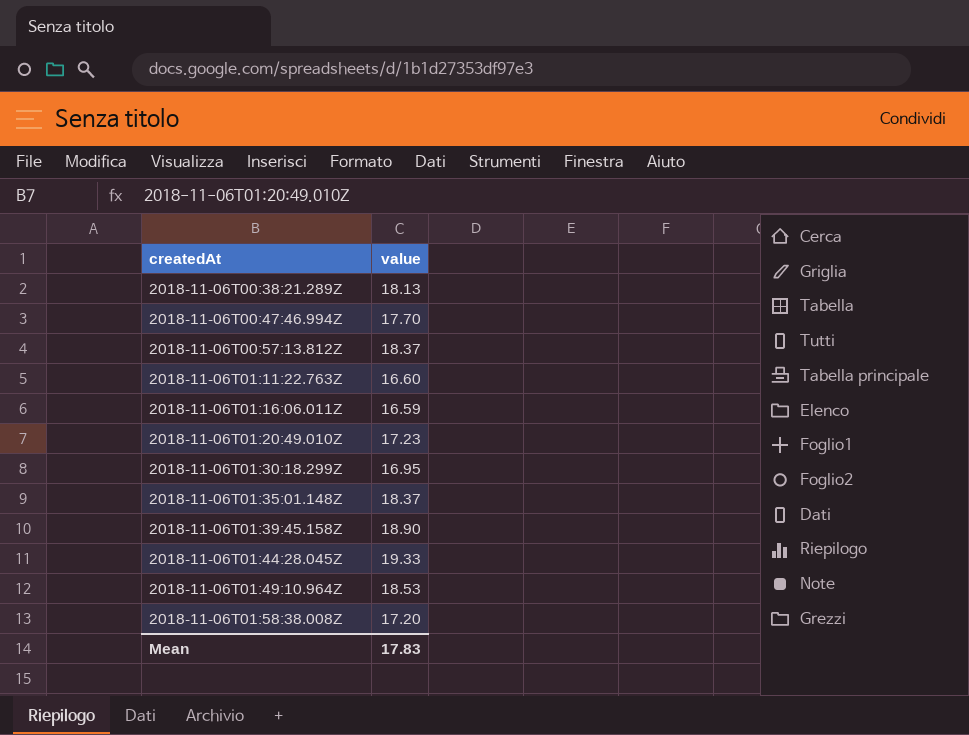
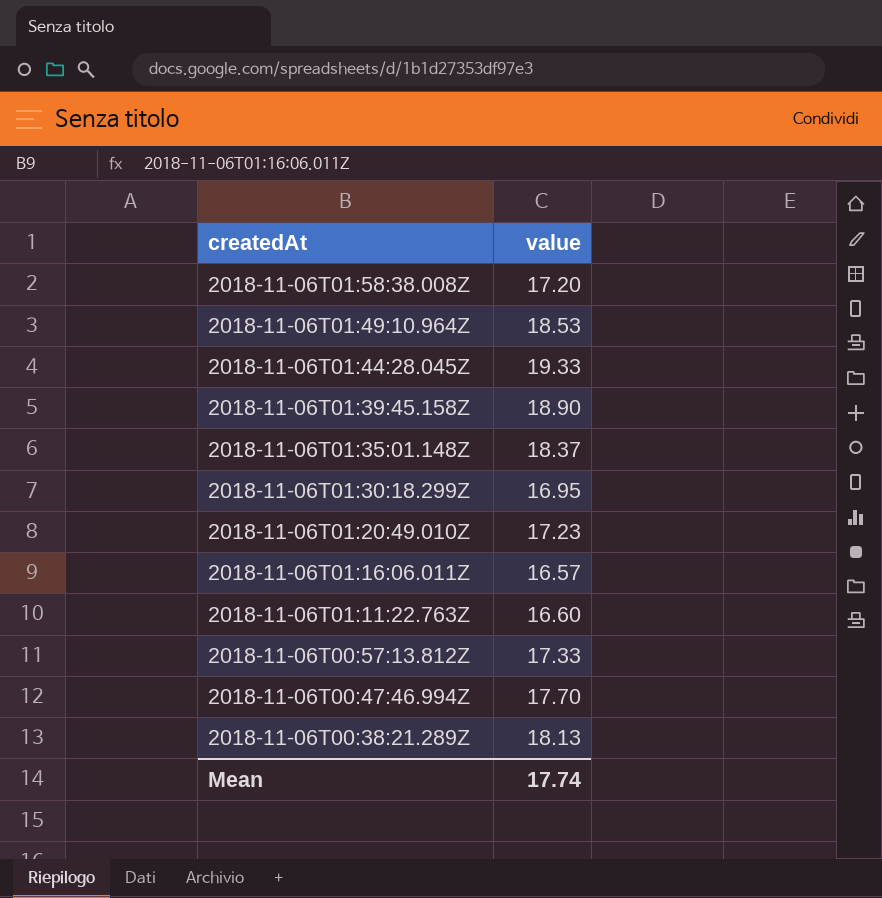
row order: createdAt ascending -> createdAt descending
2018-11-06T01:16:06.011Z | value: 16.59 -> 16.57
2018-11-06T00:57:13.812Z | value: 18.37 -> 17.33
Mean | value: 17.83 -> 17.74

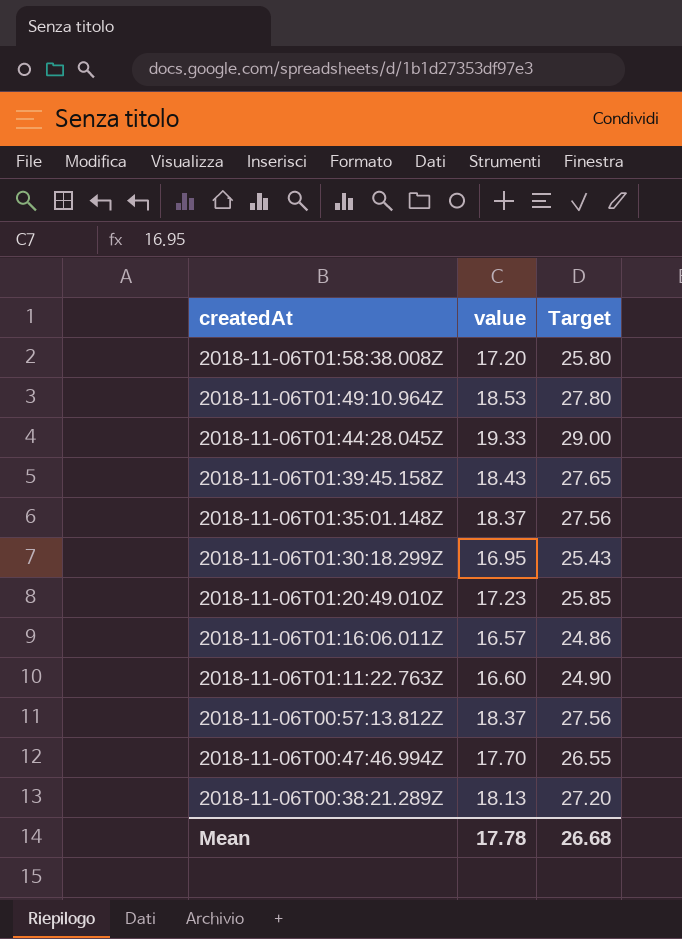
column Target | formula: none -> [value] * 1.5
2018-11-06T01:39:45.158Z | value: 18.90 -> 18.43
2018-11-06T00:57:13.812Z | value: 17.33 -> 18.37
Mean | value: 17.74 -> 17.78

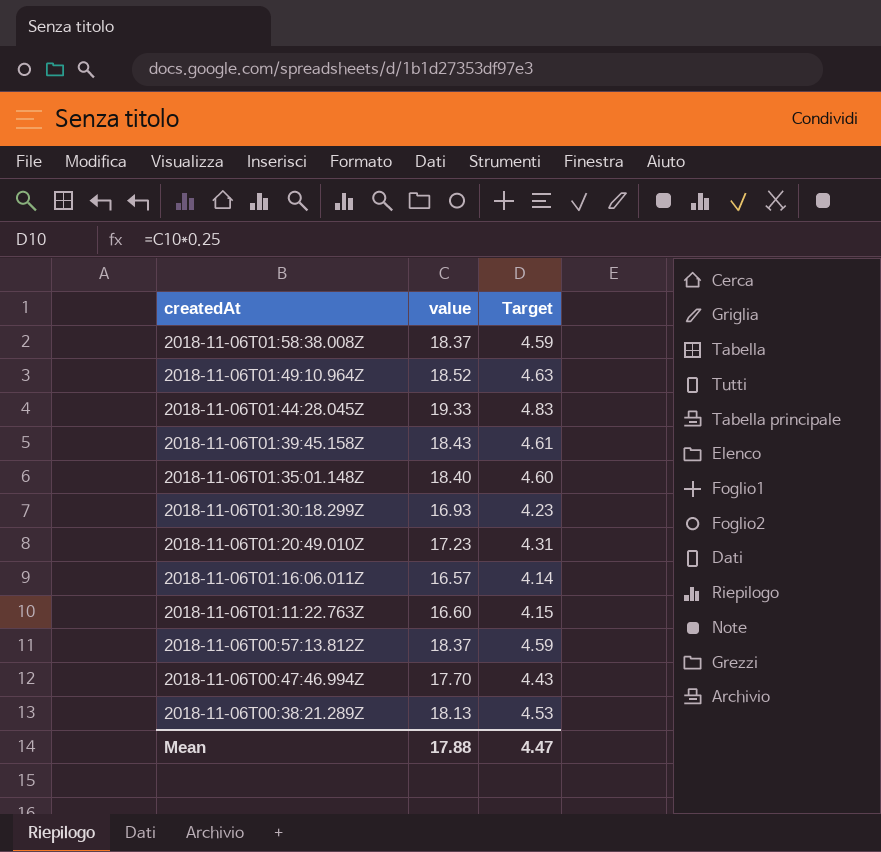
column Target | formula: [value] * 1.5 -> [value] * 0.25
2018-11-06T01:58:38.008Z | value: 17.20 -> 18.37
2018-11-06T01:49:10.964Z | value: 18.53 -> 18.52
2018-11-06T01:35:01.148Z | value: 18.37 -> 18.40
2018-11-06T01:30:18.299Z | value: 16.95 -> 16.93
Mean | value: 17.78 -> 17.88
Mean | Target: 26.68 -> 4.47

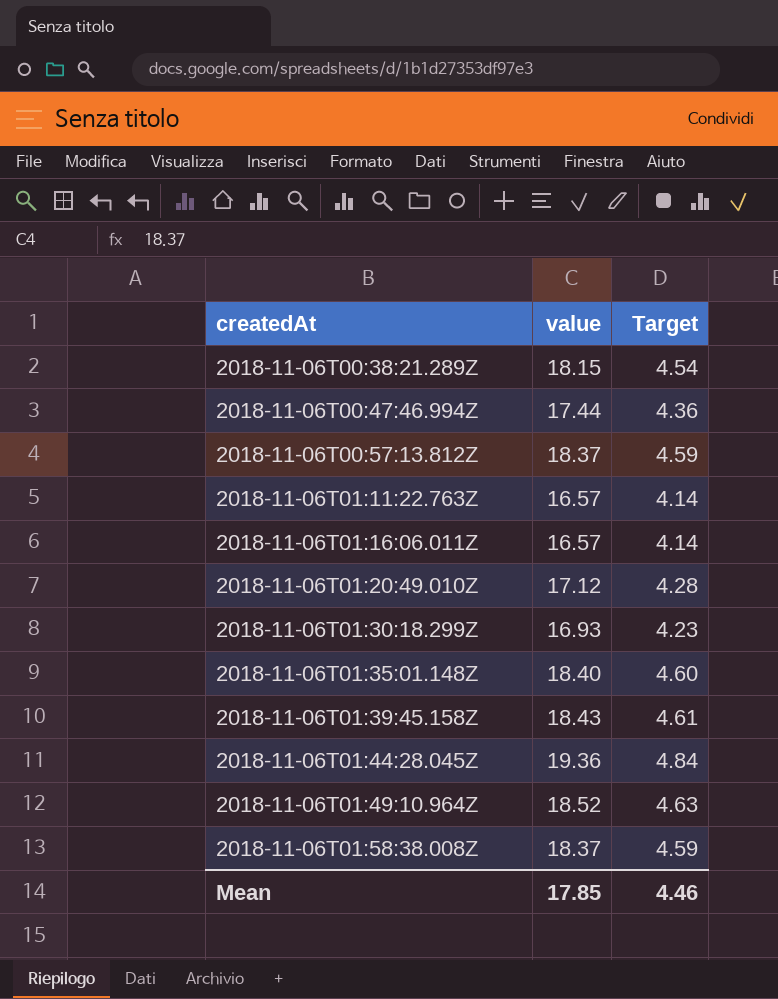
row order: createdAt descending -> createdAt ascending
2018-11-06T00:38:21.289Z | value: 18.13 -> 18.15
2018-11-06T00:38:21.289Z | Target: 4.53 -> 4.54
2018-11-06T00:47:46.994Z | value: 17.70 -> 17.44
2018-11-06T00:47:46.994Z | Target: 4.43 -> 4.36
2018-11-06T01:11:22.763Z | value: 16.60 -> 16.57
2018-11-06T01:11:22.763Z | Target: 4.15 -> 4.14
2018-11-06T01:20:49.010Z | value: 17.23 -> 17.12
2018-11-06T01:20:49.010Z | Target: 4.31 -> 4.28
2018-11-06T01:44:28.045Z | value: 19.33 -> 19.36
2018-11-06T01:44:28.045Z | Target: 4.83 -> 4.84
Mean | value: 17.88 -> 17.85
Mean | Target: 4.47 -> 4.46

